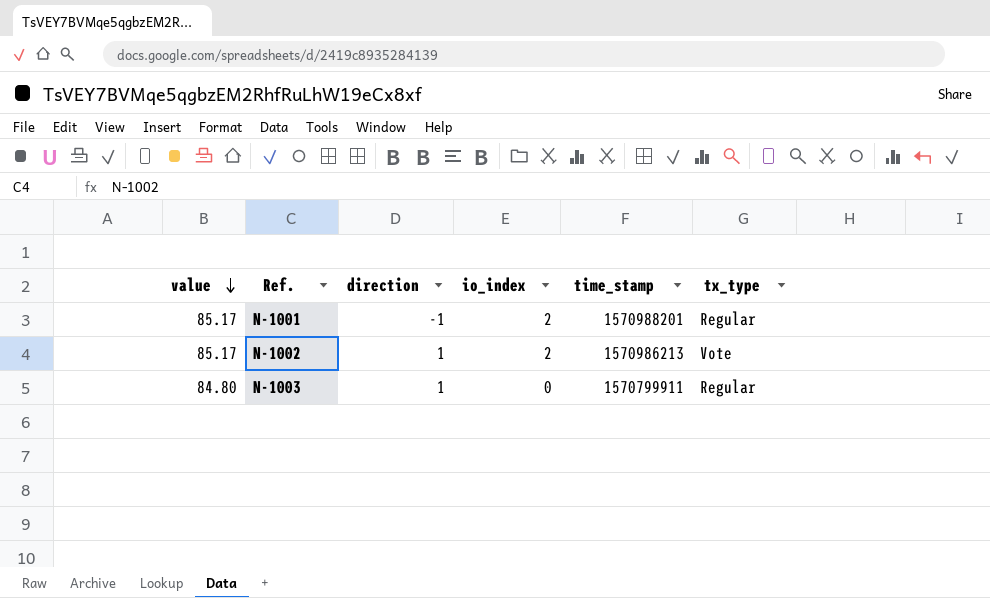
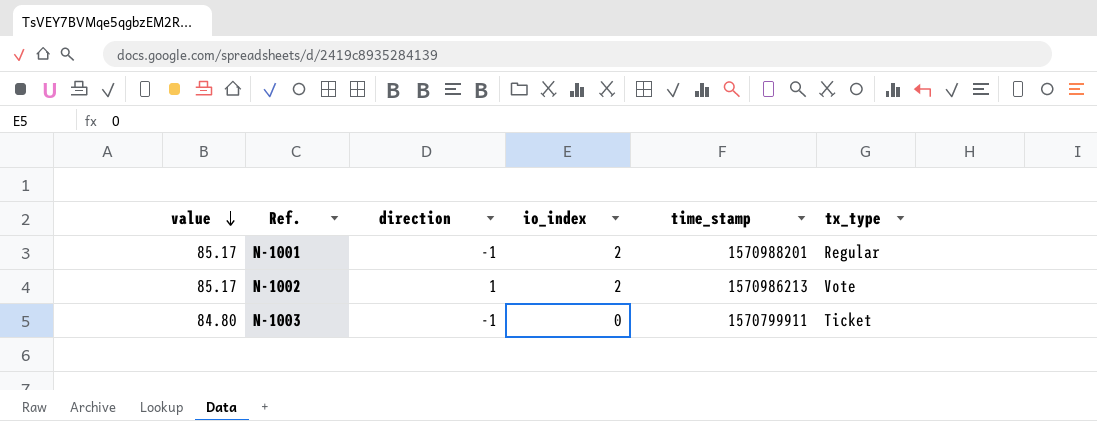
N-1003 | direction: 1 -> -1
N-1003 | tx_type: Regular -> Ticket

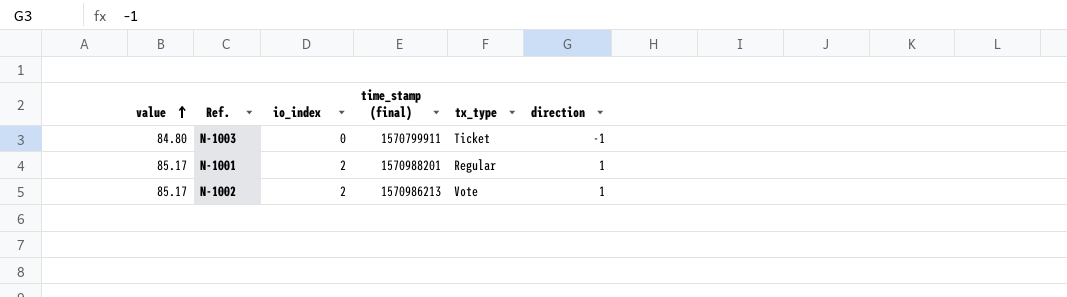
row order: value descending -> value ascending
column name: time_stamp -> time_stamp (final)
column direction | position: 3 -> 6
N-1001 | direction: -1 -> 1

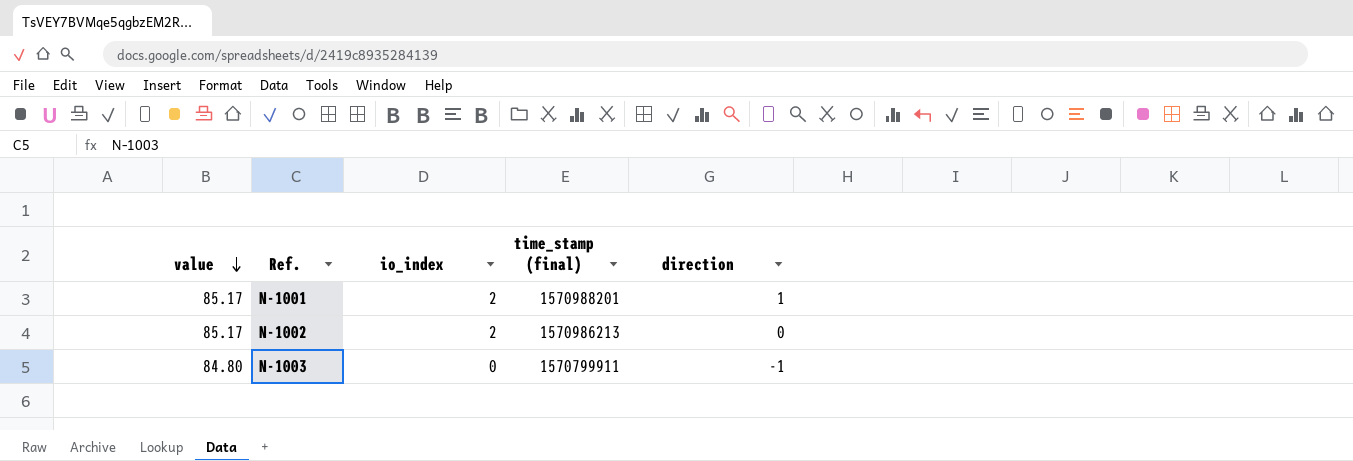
row order: value ascending -> value descending
column tx_type | position: 5 -> none
N-1002 | direction: 1 -> 0

